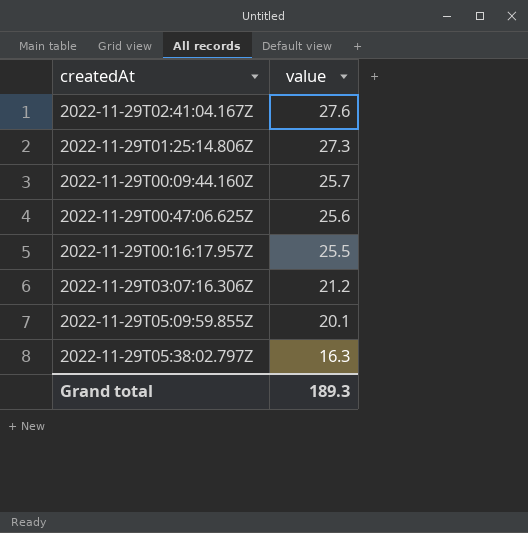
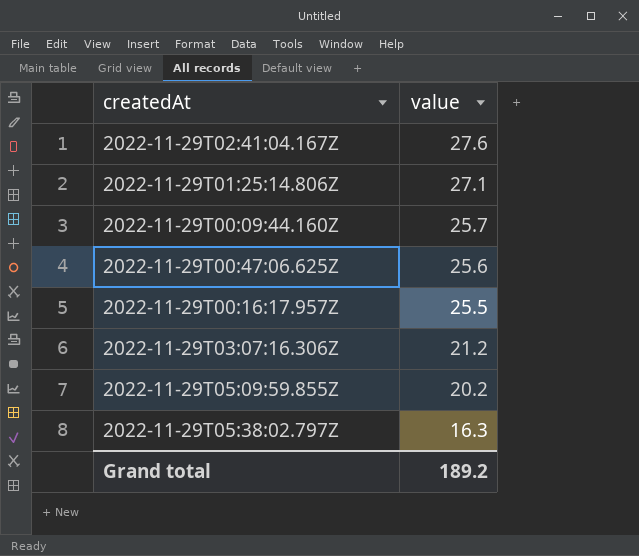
2022-11-29T01:25:14.806Z | value: 27.3 -> 27.1
2022-11-29T05:09:59.855Z | value: 20.1 -> 20.2
Grand total | value: 189.3 -> 189.2

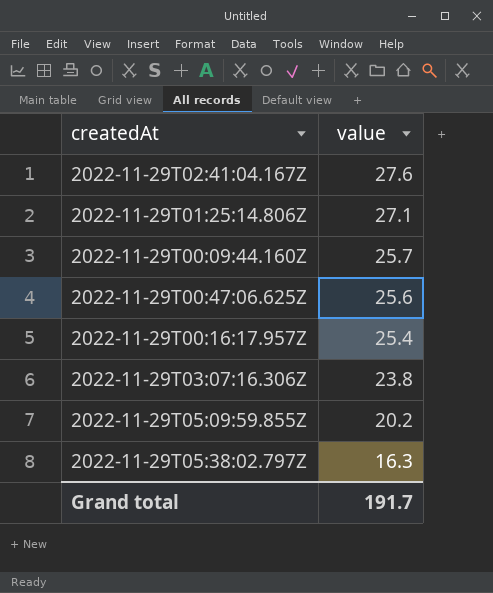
2022-11-29T00:16:17.957Z | value: 25.5 -> 25.4
2022-11-29T03:07:16.306Z | value: 21.2 -> 23.8
Grand total | value: 189.2 -> 191.7

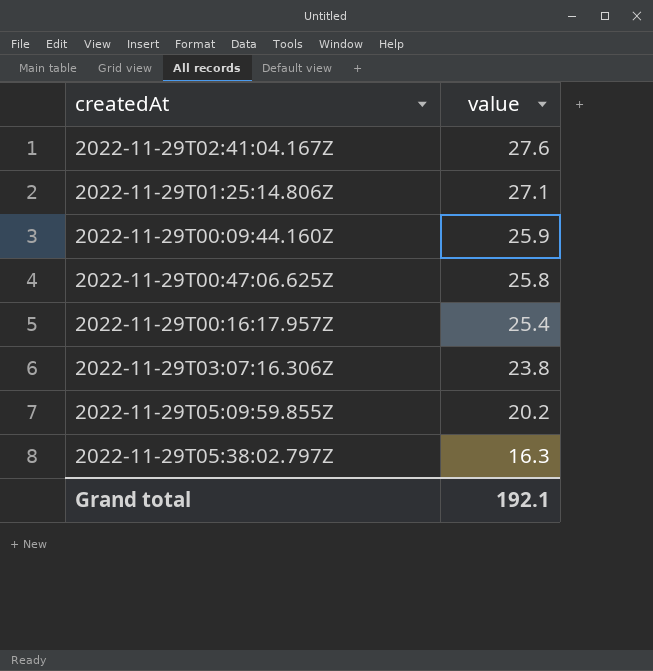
2022-11-29T00:09:44.160Z | value: 25.7 -> 25.9
2022-11-29T00:47:06.625Z | value: 25.6 -> 25.8
Grand total | value: 191.7 -> 192.1

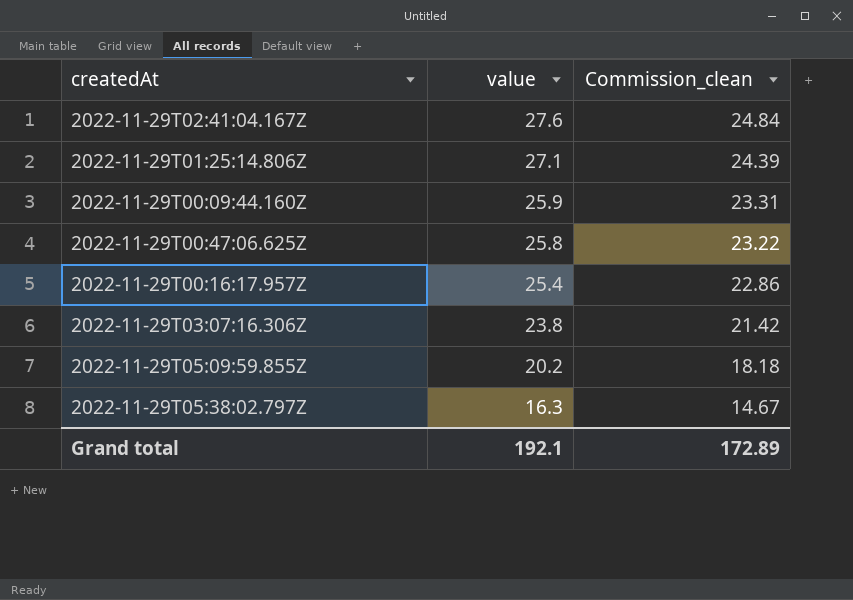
column Commission_clean | formula: none -> [value] * 0.9

